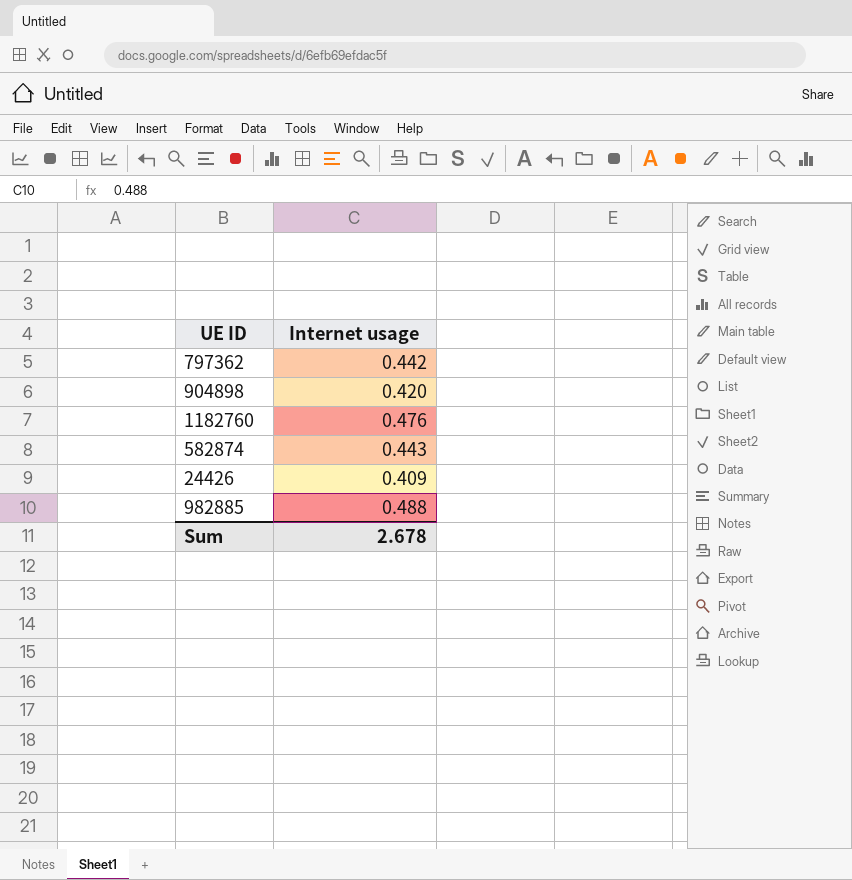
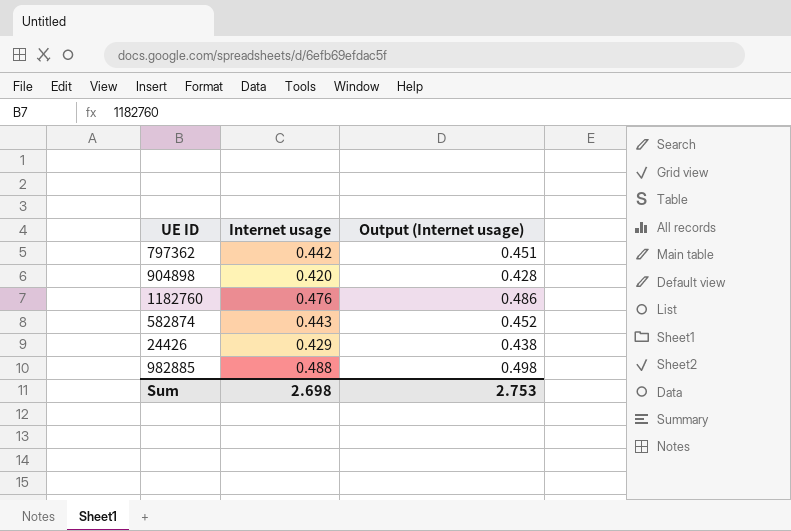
column Output (Internet usage) | formula: none -> [Internet usage] * 1.02
24426 | Internet usage: 0.409 -> 0.429
Sum | Internet usage: 2.678 -> 2.698

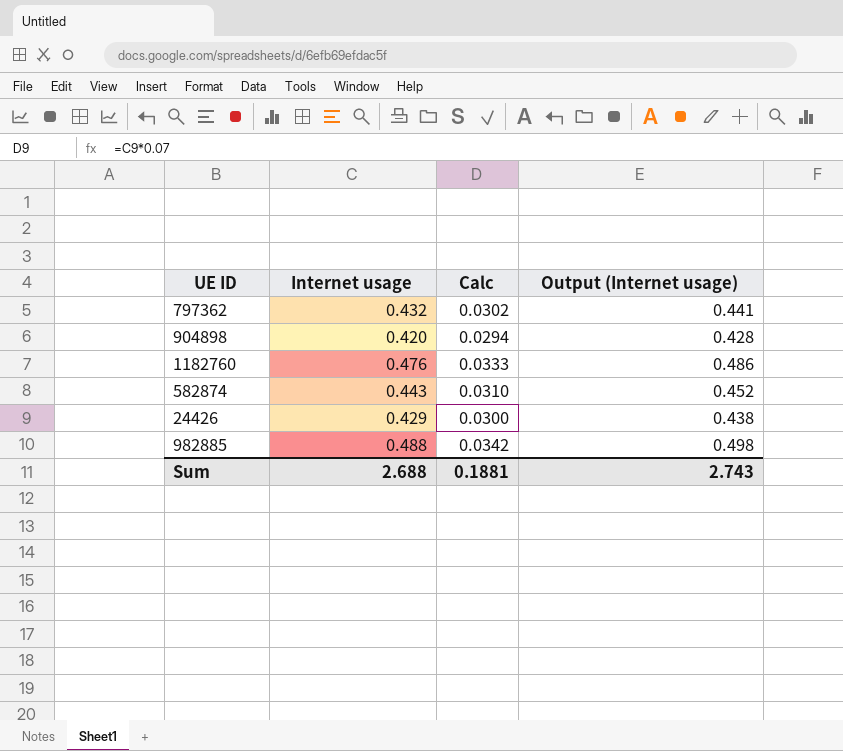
column Calc | formula: none -> [Internet usage] * 0.07
797362 | Internet usage: 0.442 -> 0.432
797362 | Output (Internet usage): 0.451 -> 0.441
Sum | Internet usage: 2.698 -> 2.688
Sum | Output (Internet usage): 2.753 -> 2.743

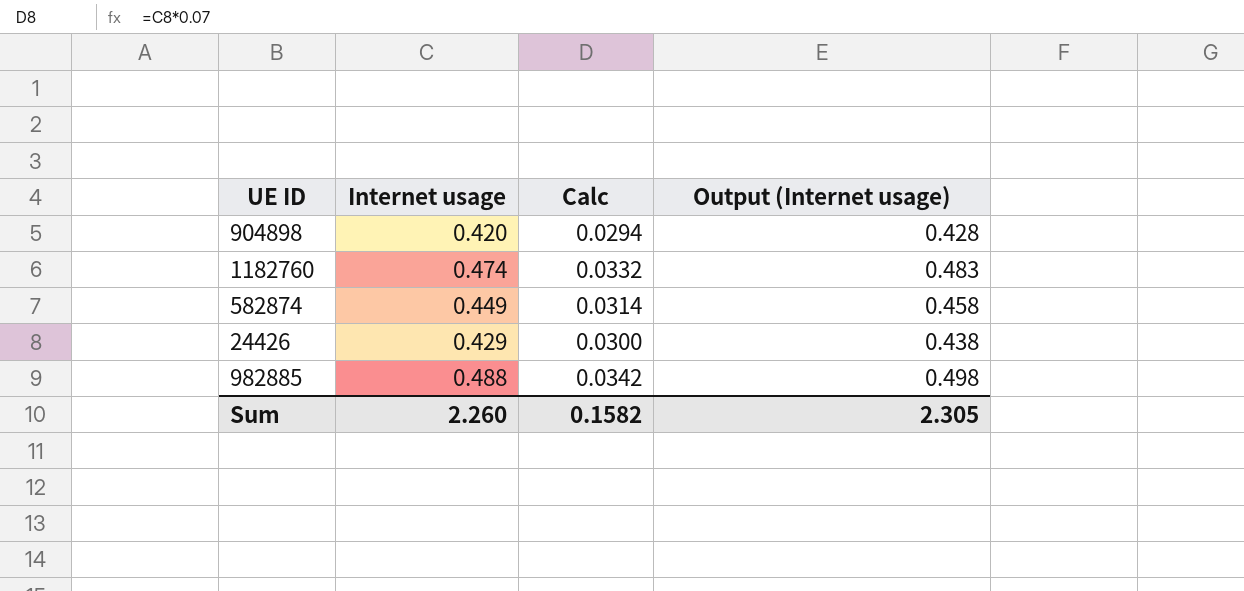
row 797362: 0.432 | 0.0302 | 0.441 -> none
1182760 | Internet usage: 0.476 -> 0.474
1182760 | Calc: 0.0333 -> 0.0332
1182760 | Output (Internet usage): 0.486 -> 0.483
582874 | Internet usage: 0.443 -> 0.449
582874 | Calc: 0.0310 -> 0.0314
582874 | Output (Internet usage): 0.452 -> 0.458
Sum | Internet usage: 2.688 -> 2.260
Sum | Calc: 0.1881 -> 0.1582
Sum | Output (Internet usage): 2.743 -> 2.305

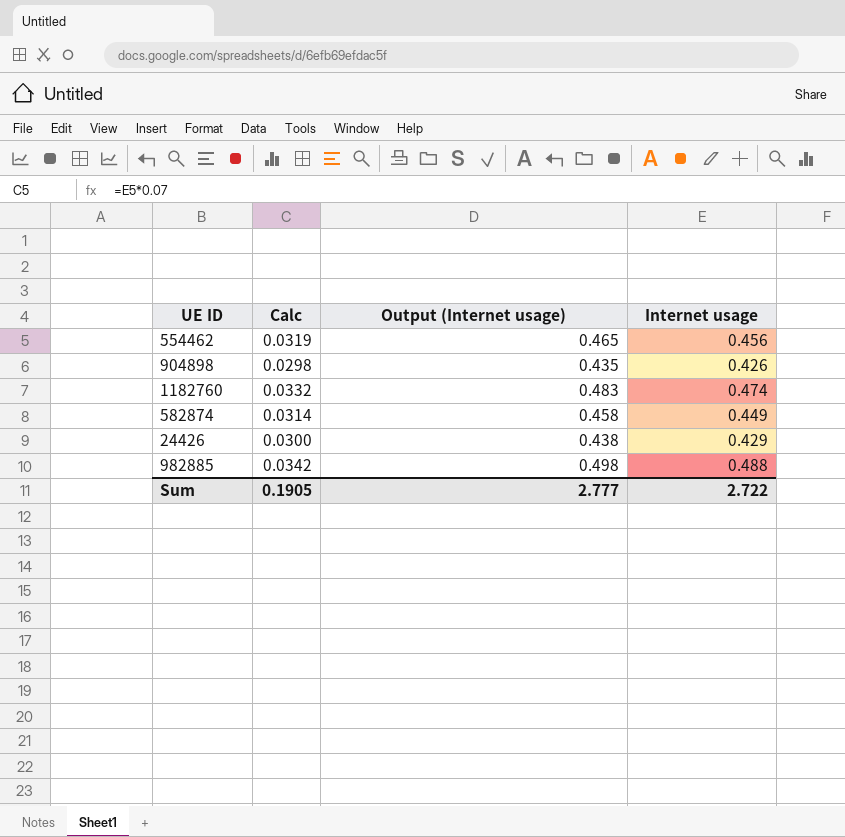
column Internet usage | position: 2 -> 4
row 554462: none -> 0.0319 | 0.465 | 0.456
904898 | Calc: 0.0294 -> 0.0298
904898 | Output (Internet usage): 0.428 -> 0.435
904898 | Internet usage: 0.420 -> 0.426
Sum | Calc: 0.1582 -> 0.1905
Sum | Output (Internet usage): 2.305 -> 2.777
Sum | Internet usage: 2.260 -> 2.722

